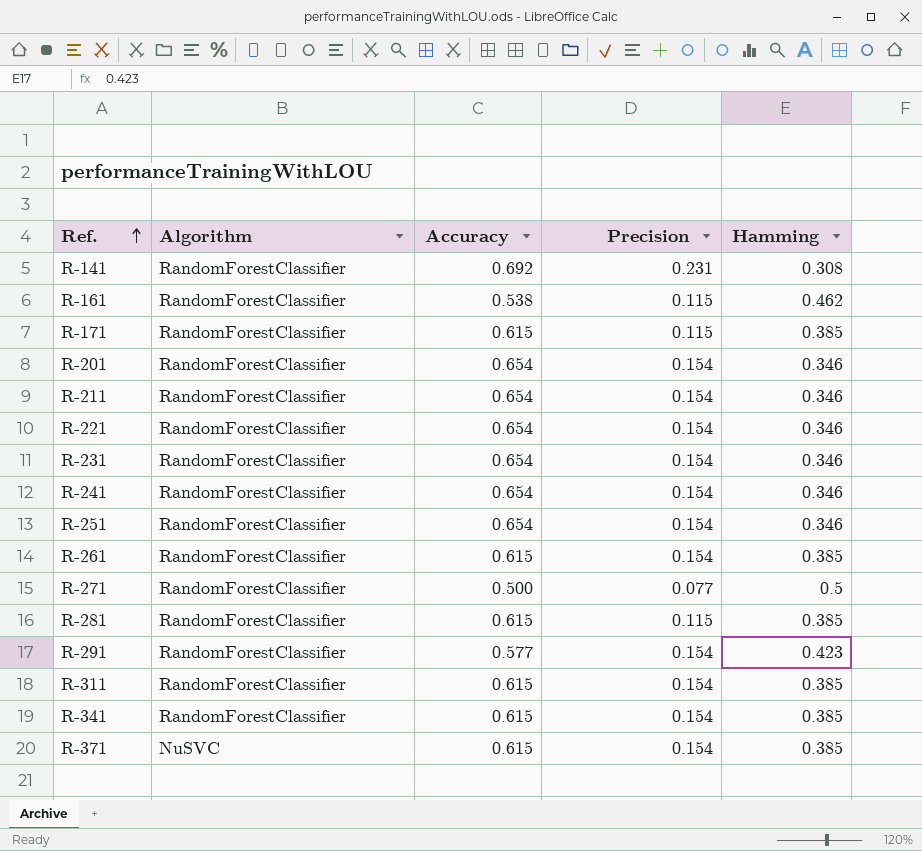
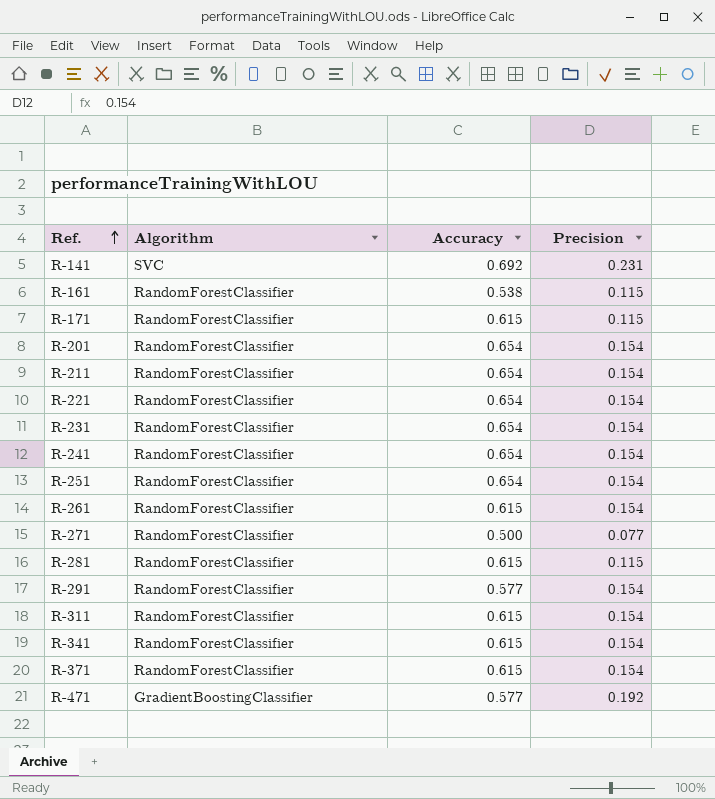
column Hamming | position: 5 -> none
R-141 | Algorithm: RandomForestClassifier -> SVC
R-371 | Algorithm: NuSVC -> RandomForestClassifier
row R-471: none -> GradientBoostingClassifier | 0.577 | 0.192

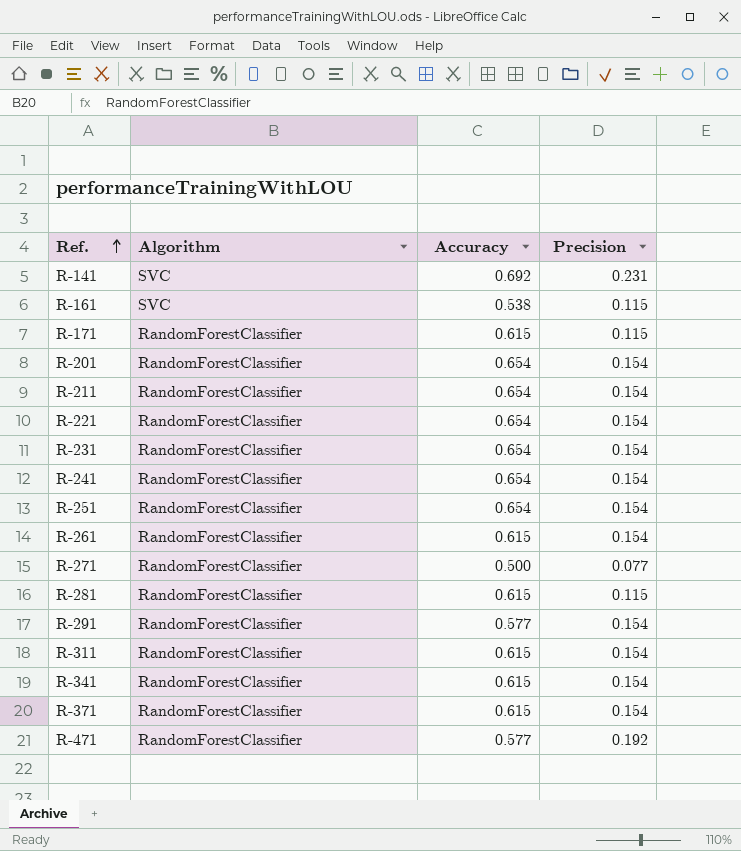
R-161 | Algorithm: RandomForestClassifier -> SVC
R-471 | Algorithm: GradientBoostingClassifier -> RandomForestClassifier

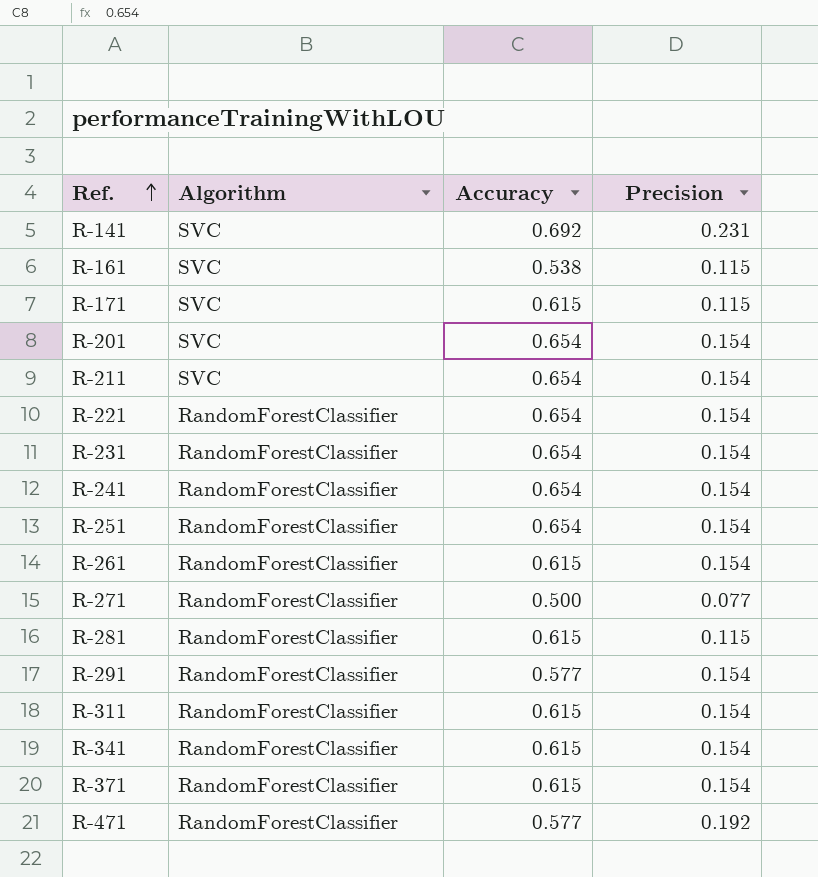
R-171 | Algorithm: RandomForestClassifier -> SVC
R-201 | Algorithm: RandomForestClassifier -> SVC
R-211 | Algorithm: RandomForestClassifier -> SVC

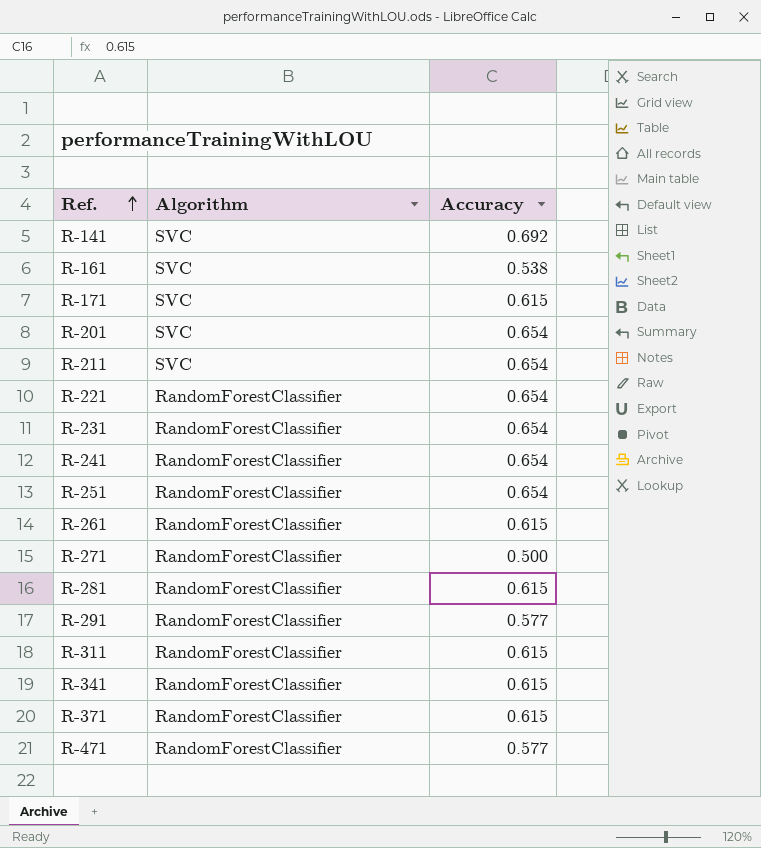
column Precision | position: 4 -> none

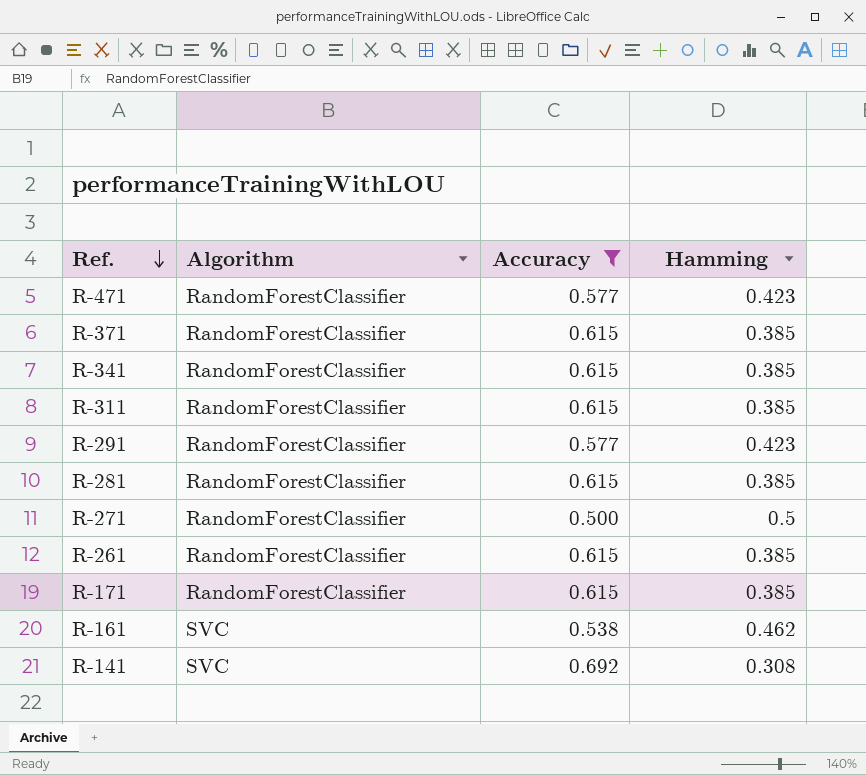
filter: none -> Accuracy != 0.654
row order: Ref. ascending -> Ref. descending
column Hamming | position: none -> 4
R-171 | Algorithm: SVC -> RandomForestClassifier

